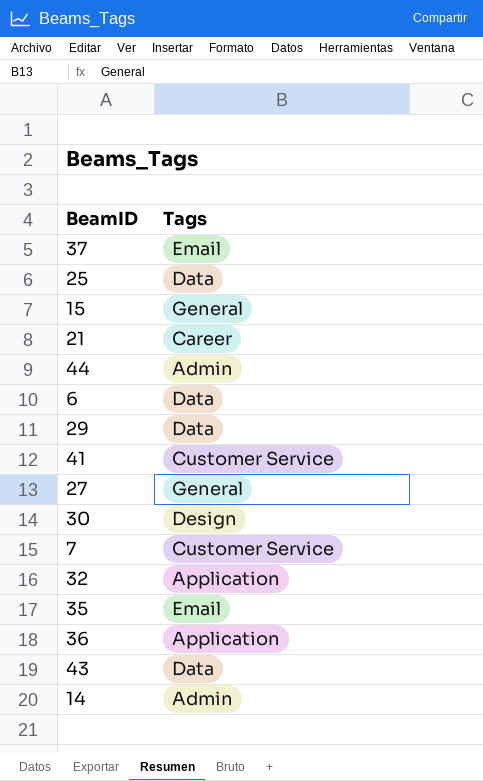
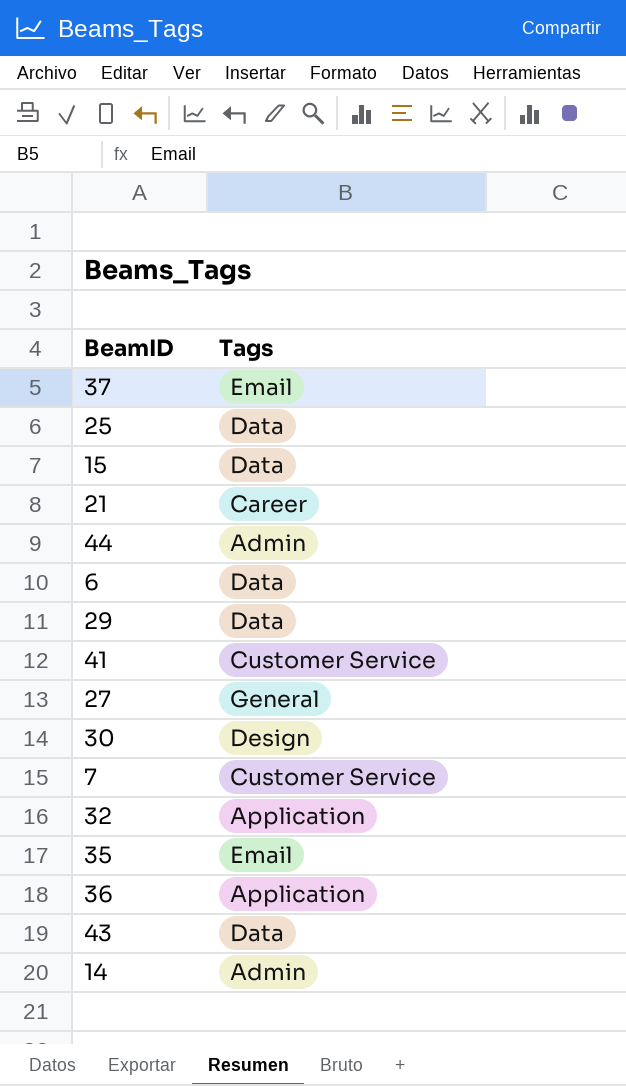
15 | Tags: General -> Data

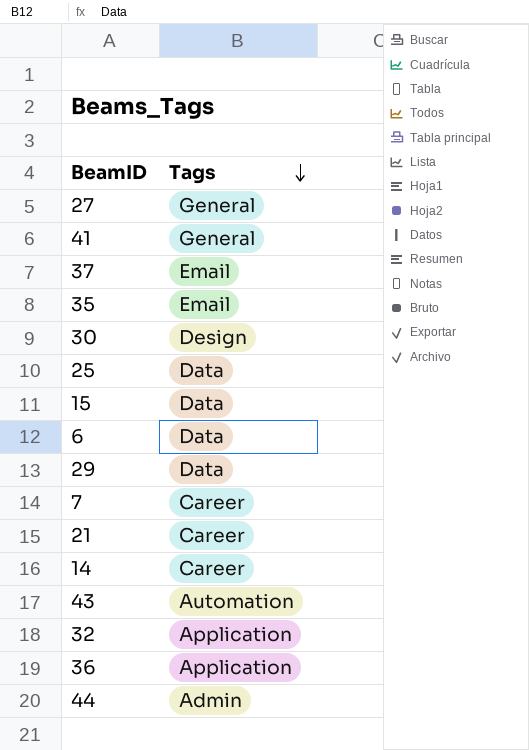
row order: none -> Tags descending
41 | Tags: Customer Service -> General
7 | Tags: Customer Service -> Career
14 | Tags: Admin -> Career
43 | Tags: Data -> Automation

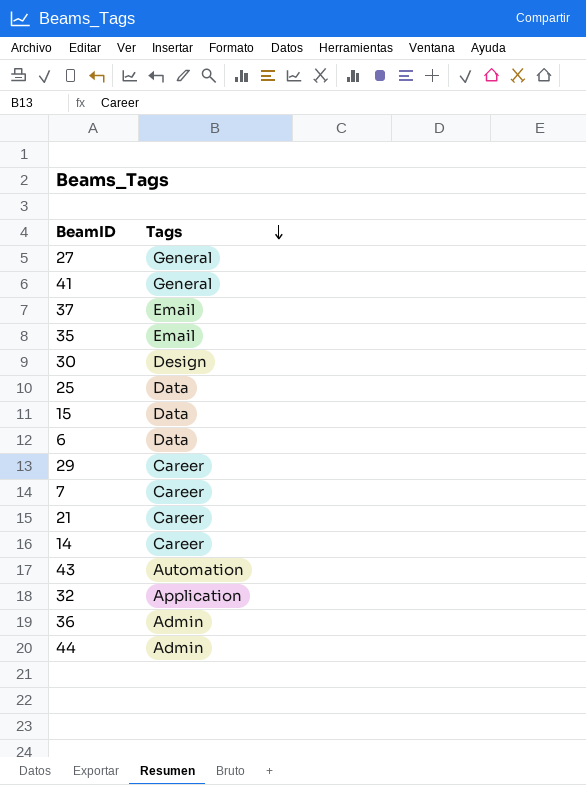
29 | Tags: Data -> Career
36 | Tags: Application -> Admin

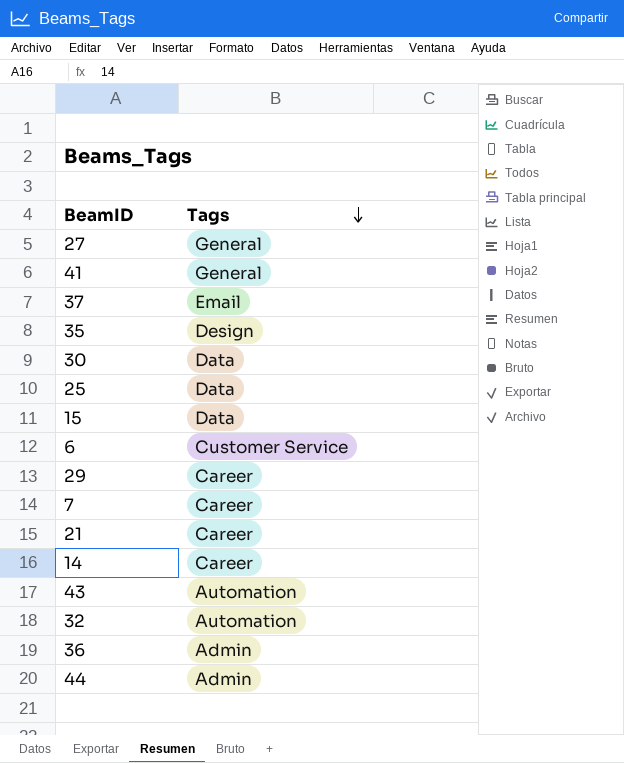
35 | Tags: Email -> Design
30 | Tags: Design -> Data
6 | Tags: Data -> Customer Service
32 | Tags: Application -> Automation

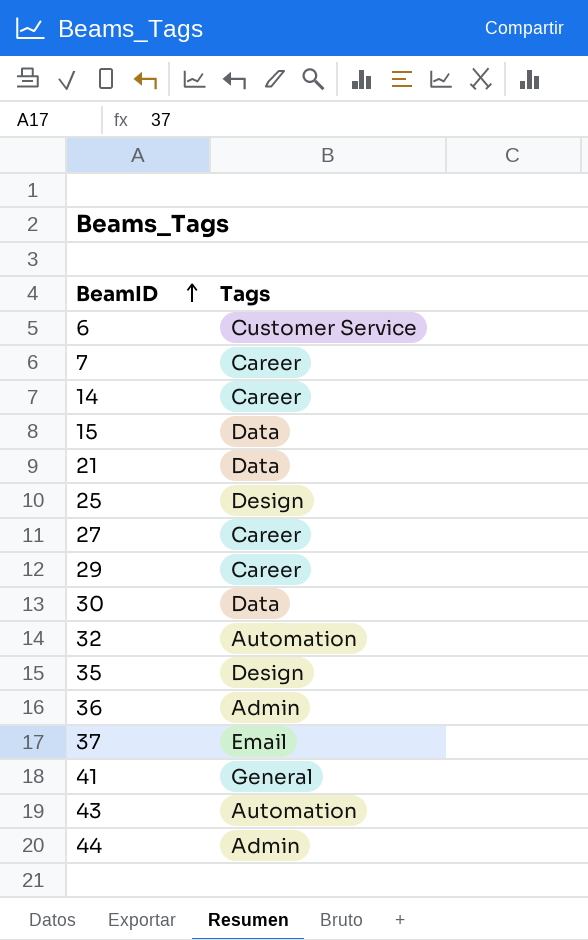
row order: Tags descending -> BeamID ascending
21 | Tags: Career -> Data
25 | Tags: Data -> Design
27 | Tags: General -> Career

